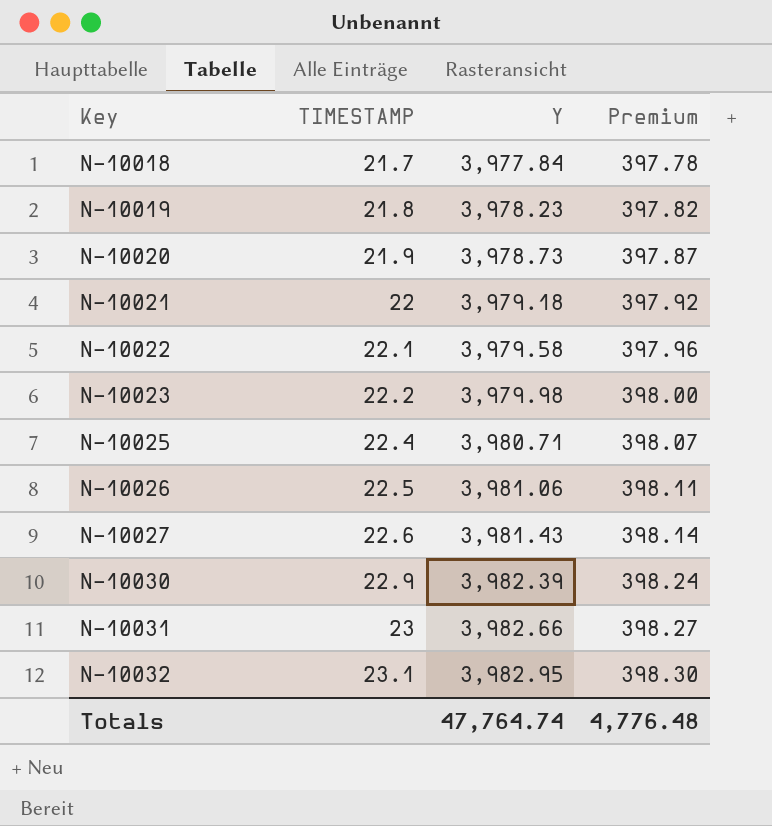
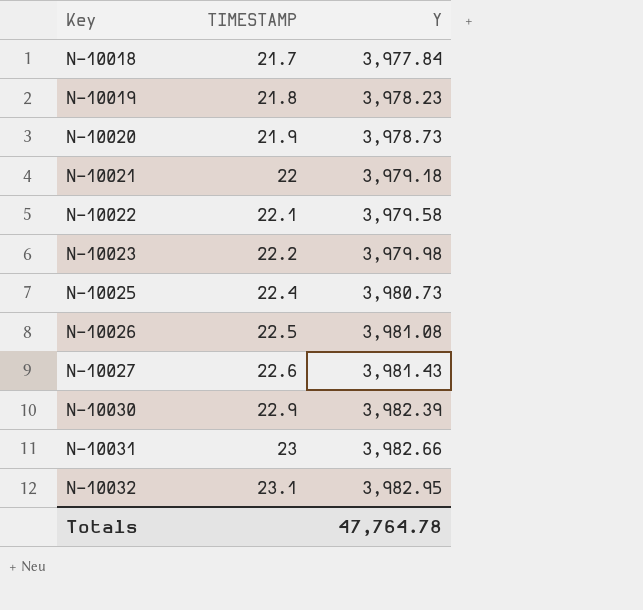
column Premium | formula: [Y] * 0.1 -> none
N-10025 | Y: 3,980.71 -> 3,980.73
N-10026 | Y: 3,981.06 -> 3,981.08
Totals | Y: 47,764.74 -> 47,764.78

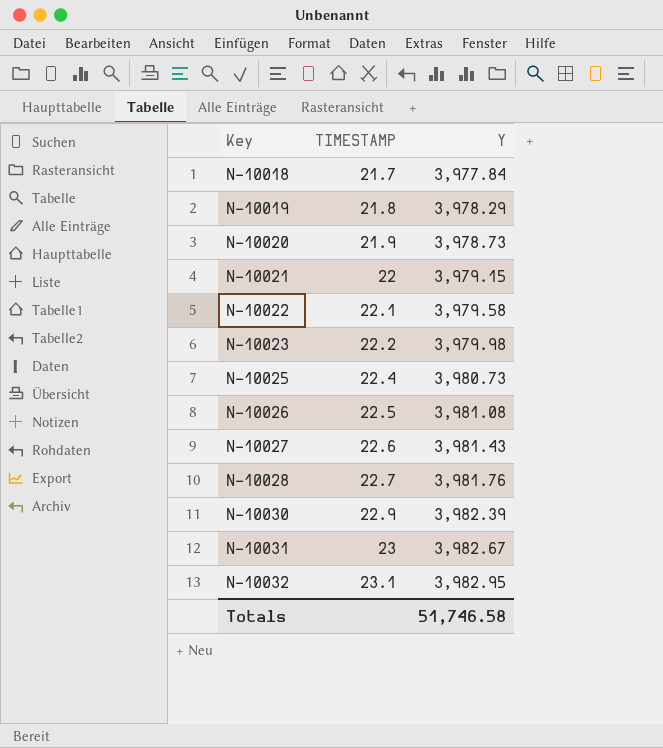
N-10019 | Y: 3,978.23 -> 3,978.29
N-10021 | Y: 3,979.18 -> 3,979.15
row N-10028: none -> 22.7 | 3,981.76
N-10031 | Y: 3,982.66 -> 3,982.67
Totals | Y: 47,764.78 -> 51,746.58

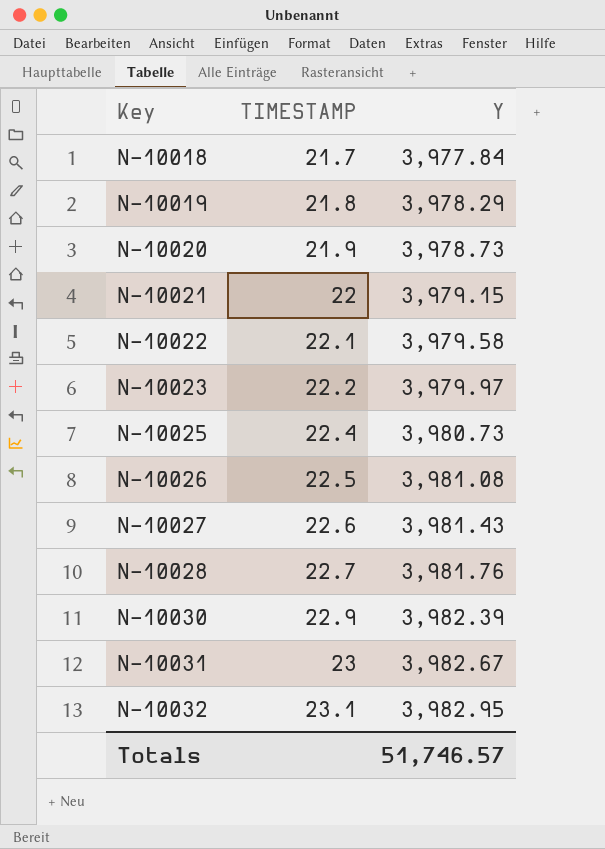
N-10023 | Y: 3,979.98 -> 3,979.97
Totals | Y: 51,746.58 -> 51,746.57

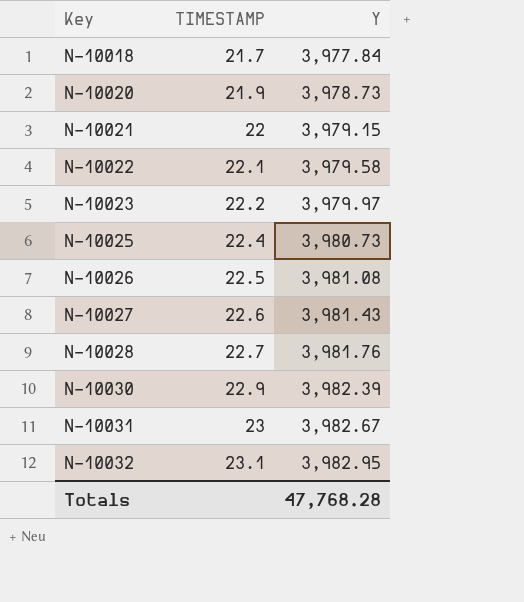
row N-10019: 21.8 | 3,978.29 -> none
Totals | Y: 51,746.57 -> 47,768.28

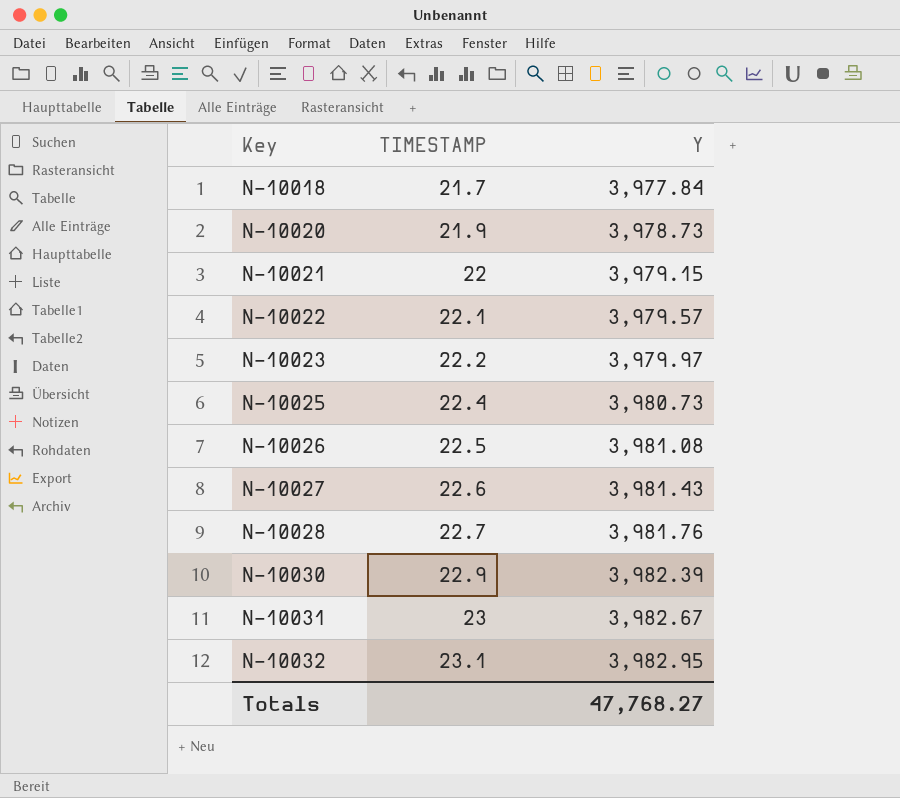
N-10022 | Y: 3,979.58 -> 3,979.57
Totals | Y: 47,768.28 -> 47,768.27

